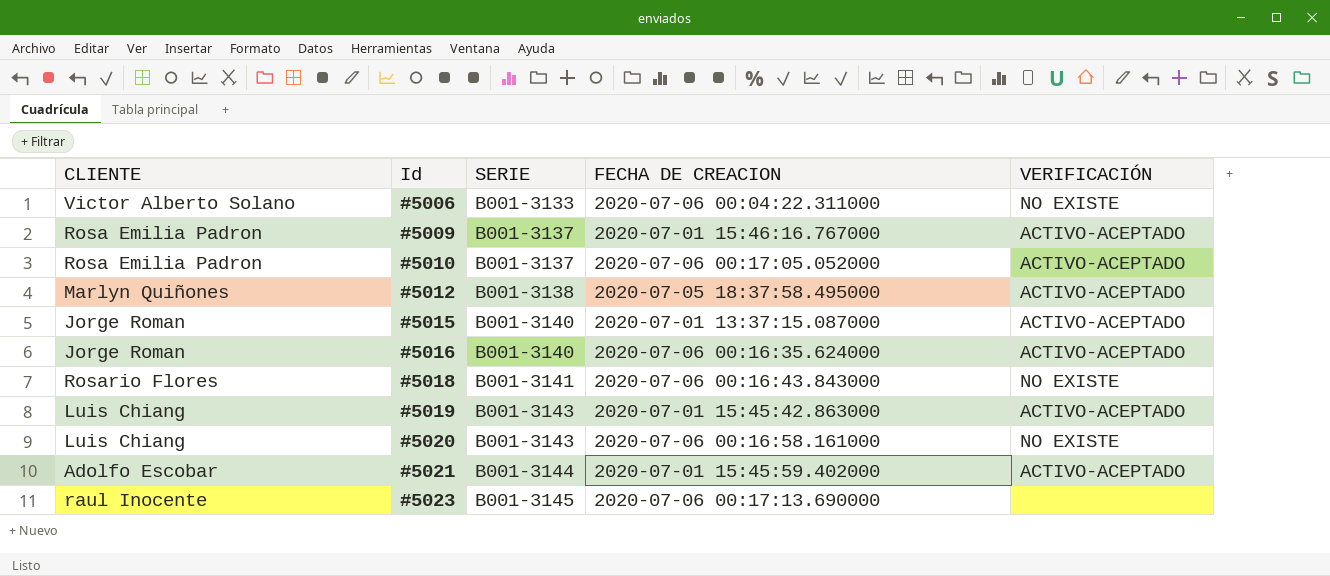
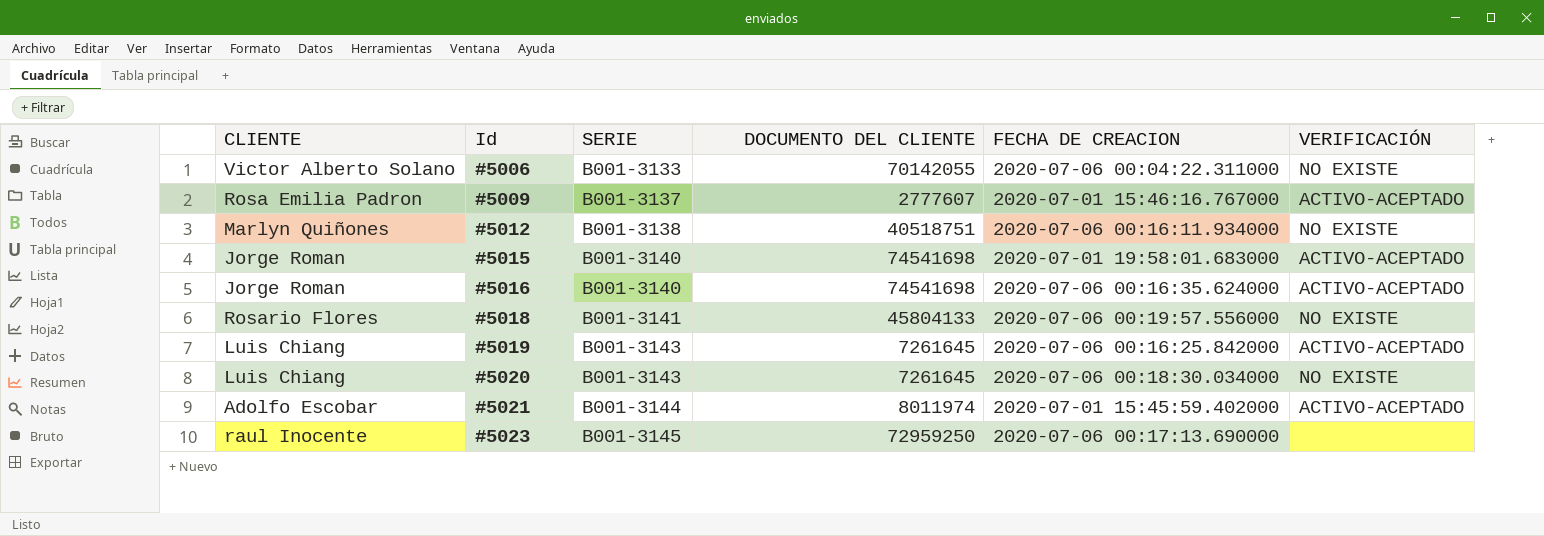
column DOCUMENTO DEL CLIENTE | position: none -> 4
row #5010: Rosa Emilia Padron | B001-3137 | 2020-07-06 00:17:05.052000 | ACTIVO-ACEPTADO -> none
#5012 | FECHA DE CREACION: 2020-07-05 18:37:58.495000 -> 2020-07-06 00:16:11.934000
#5012 | VERIFICACIÓN: ACTIVO-ACEPTADO -> NO EXISTE
#5015 | FECHA DE CREACION: 2020-07-01 13:37:15.087000 -> 2020-07-01 19:58:01.683000
#5018 | FECHA DE CREACION: 2020-07-06 00:16:43.843000 -> 2020-07-06 00:19:57.556000
#5019 | FECHA DE CREACION: 2020-07-01 15:45:42.863000 -> 2020-07-06 00:16:25.842000
#5020 | FECHA DE CREACION: 2020-07-06 00:16:58.161000 -> 2020-07-06 00:18:30.034000

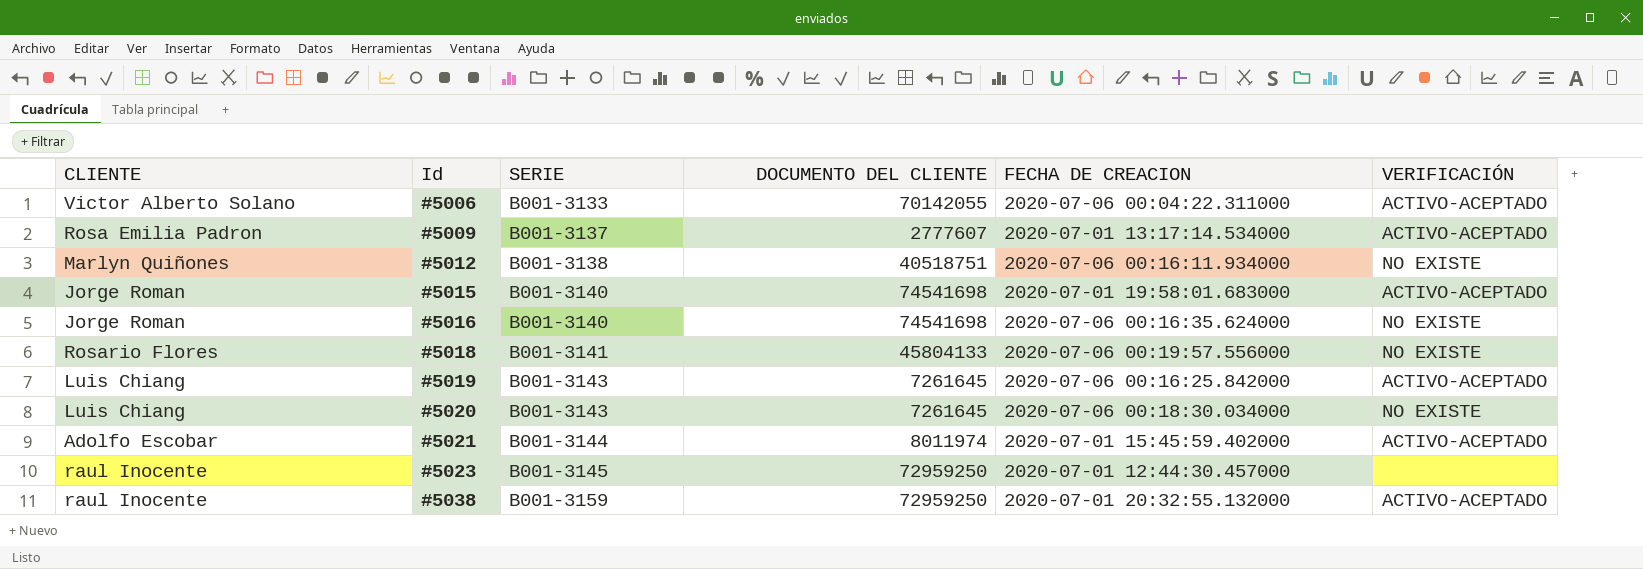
#5006 | VERIFICACIÓN: NO EXISTE -> ACTIVO-ACEPTADO
#5009 | FECHA DE CREACION: 2020-07-01 15:46:16.767000 -> 2020-07-01 13:17:14.534000
#5016 | VERIFICACIÓN: ACTIVO-ACEPTADO -> NO EXISTE
#5023 | FECHA DE CREACION: 2020-07-06 00:17:13.690000 -> 2020-07-01 12:44:30.457000
row #5038: none -> raul Inocente | B001-3159 | 72959250 | 2020-07-01 20:32:55.132000 | ACTIVO-ACEPTADO

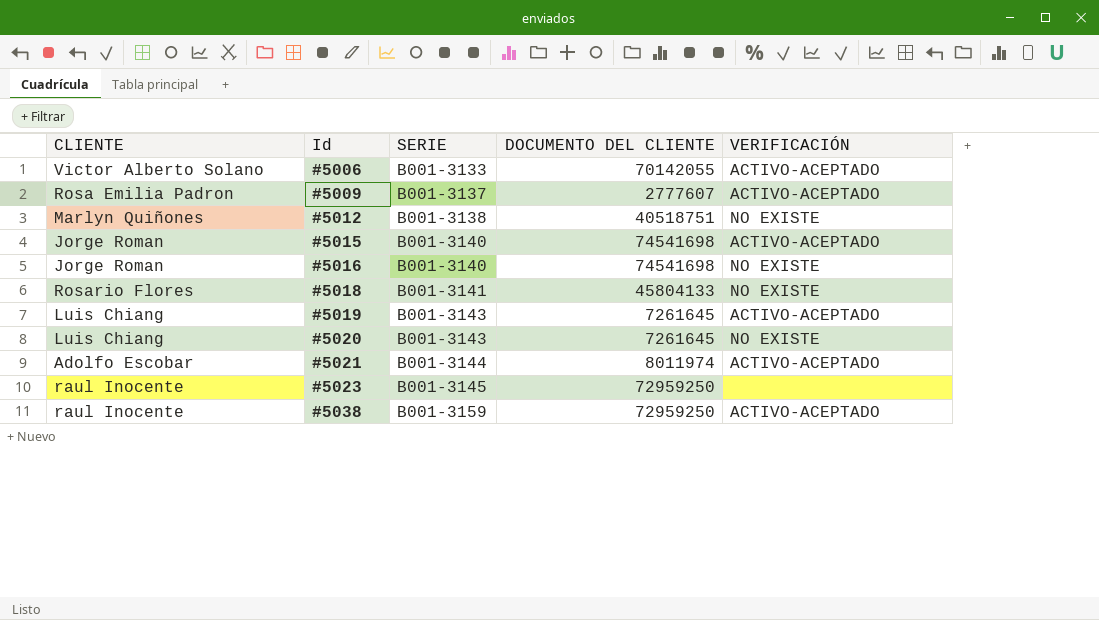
column FECHA DE CREACION | position: 5 -> none

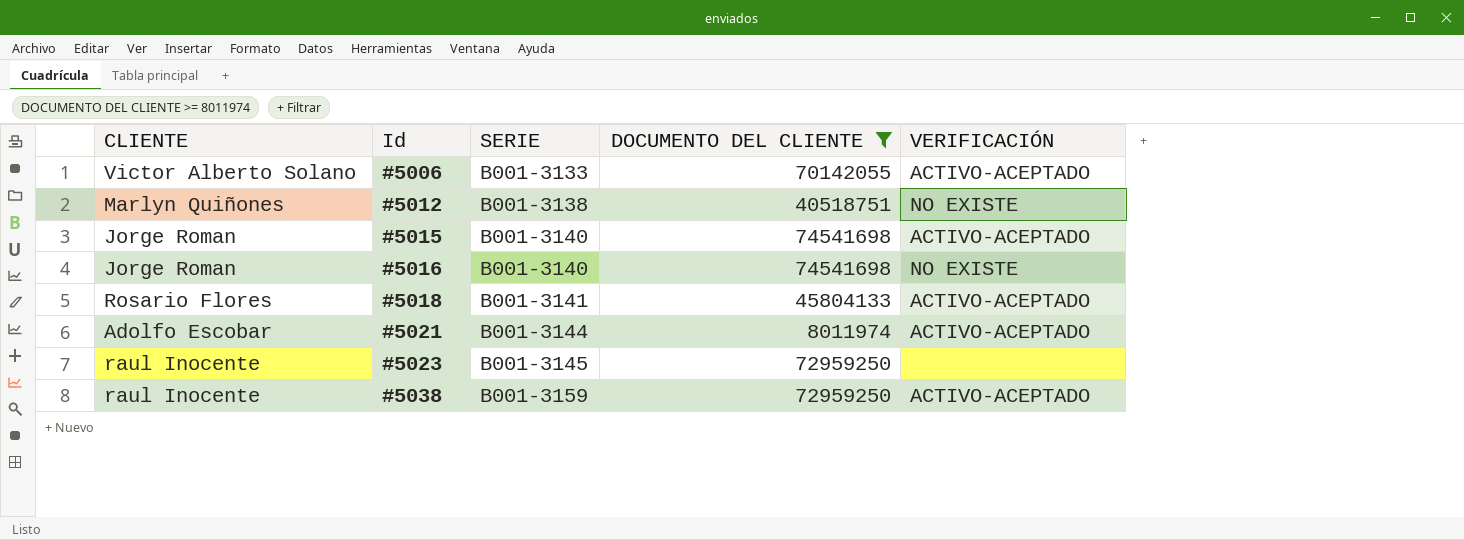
filter: none -> DOCUMENTO DEL CLIENTE >= 8011974
#5018 | VERIFICACIÓN: NO EXISTE -> ACTIVO-ACEPTADO

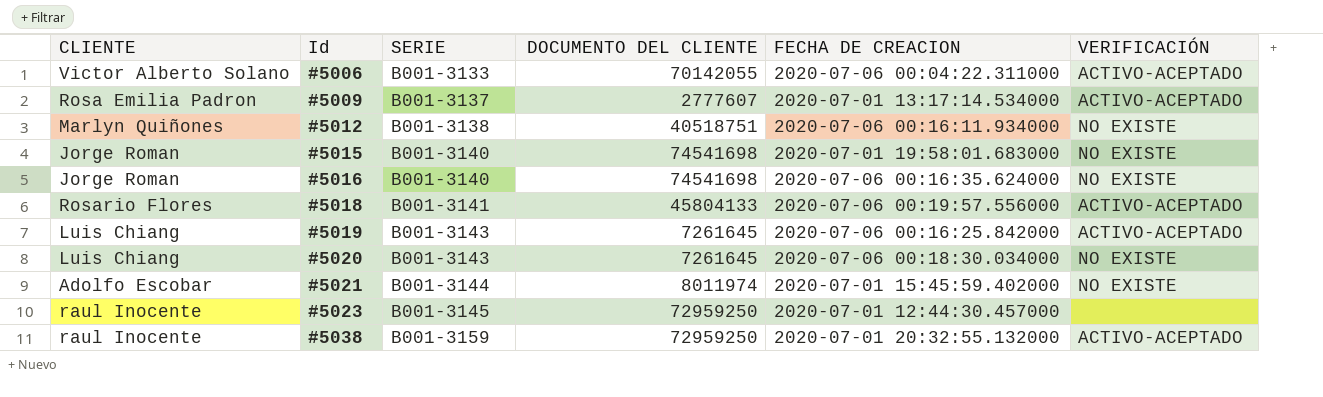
filter: DOCUMENTO DEL CLIENTE >= 8011974 -> none
column FECHA DE CREACION | position: none -> 5
#5015 | VERIFICACIÓN: ACTIVO-ACEPTADO -> NO EXISTE
#5021 | VERIFICACIÓN: ACTIVO-ACEPTADO -> NO EXISTE

